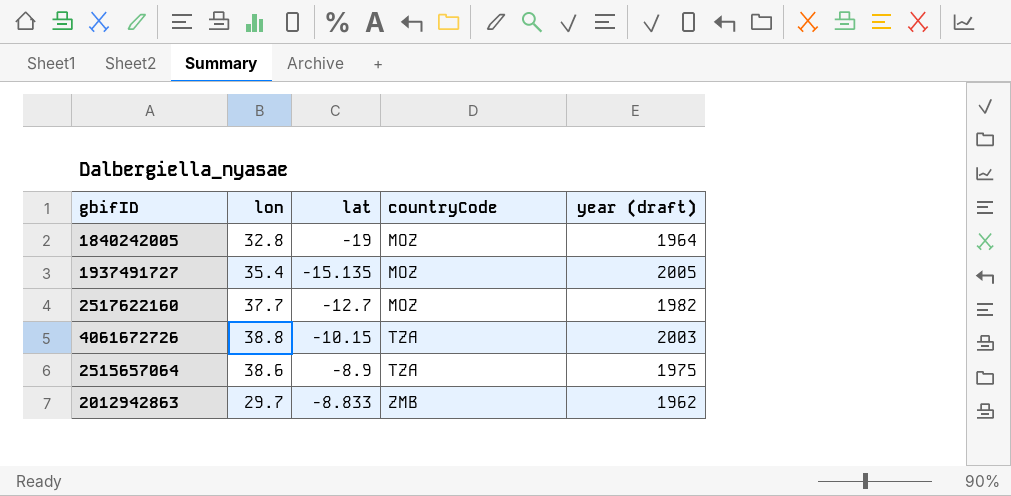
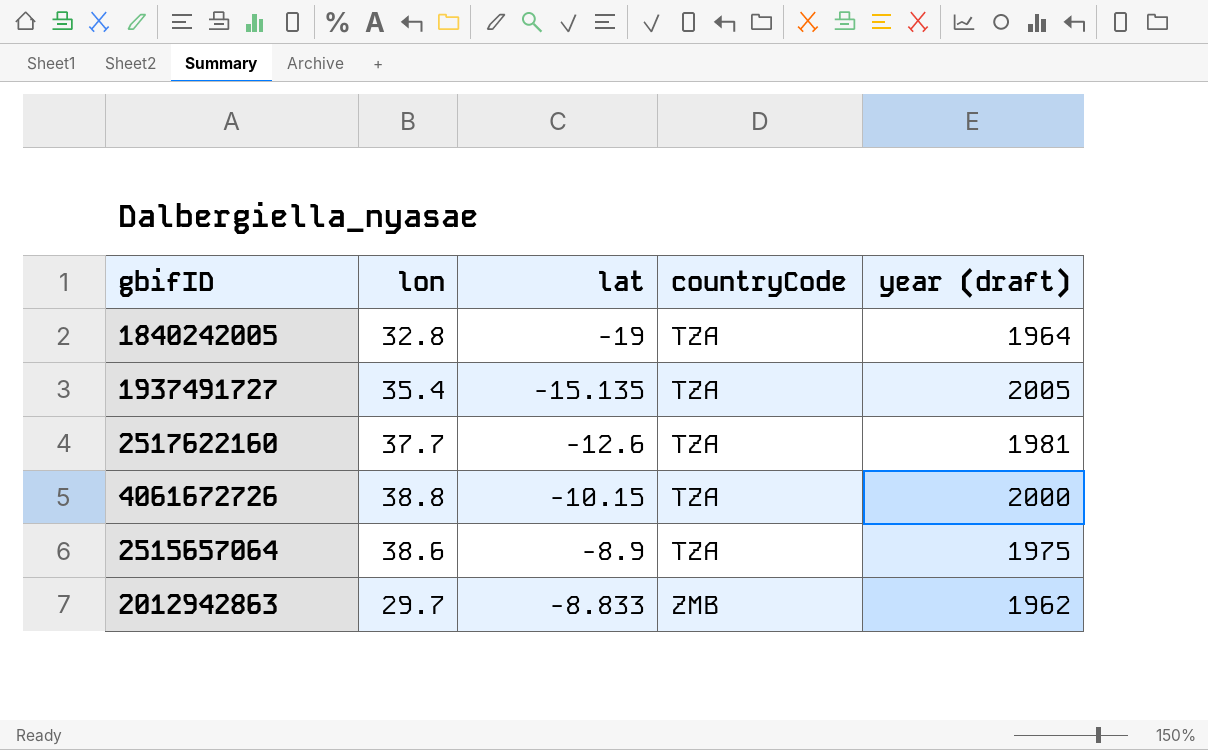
1840242005 | countryCode: MOZ -> TZA
1937491727 | countryCode: MOZ -> TZA
2517622160 | lat: -12.7 -> -12.6
2517622160 | countryCode: MOZ -> TZA
2517622160 | year (draft): 1982 -> 1981
4061672726 | year (draft): 2003 -> 2000

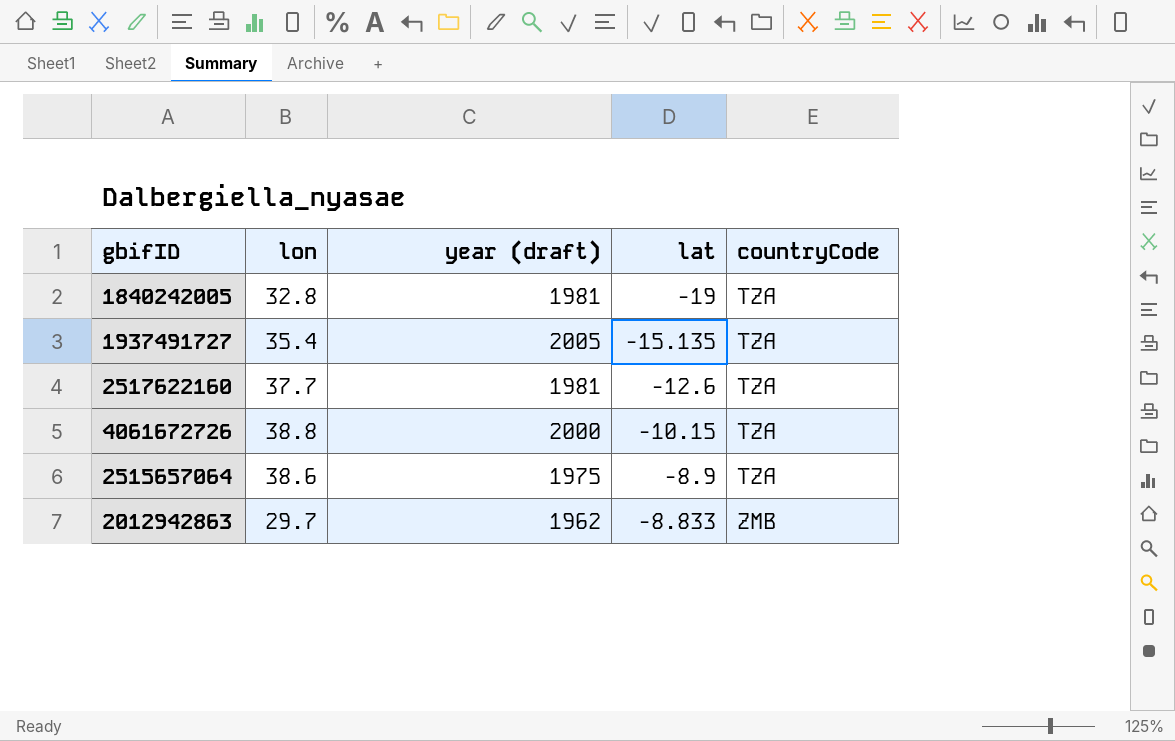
column year (draft) | position: 5 -> 3
1840242005 | year (draft): 1964 -> 1981

